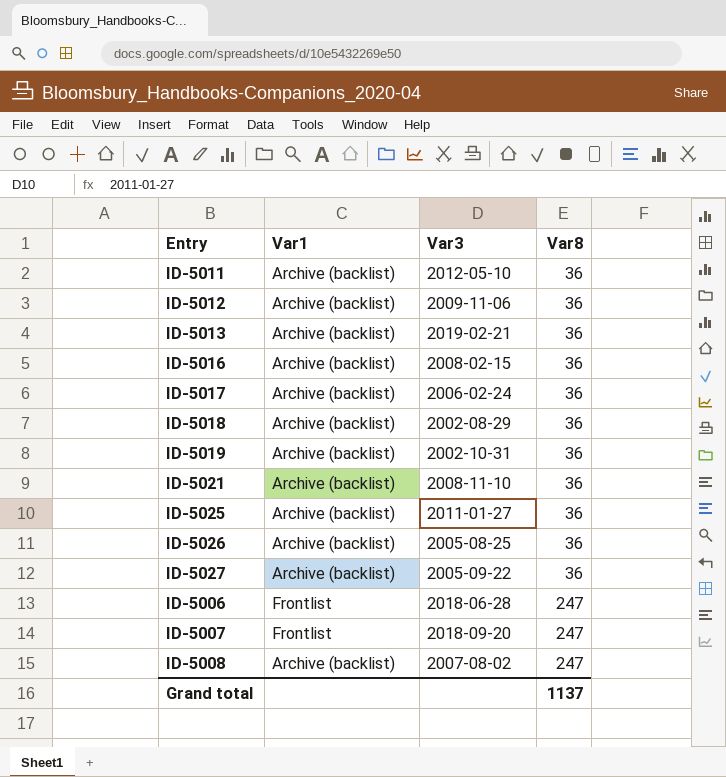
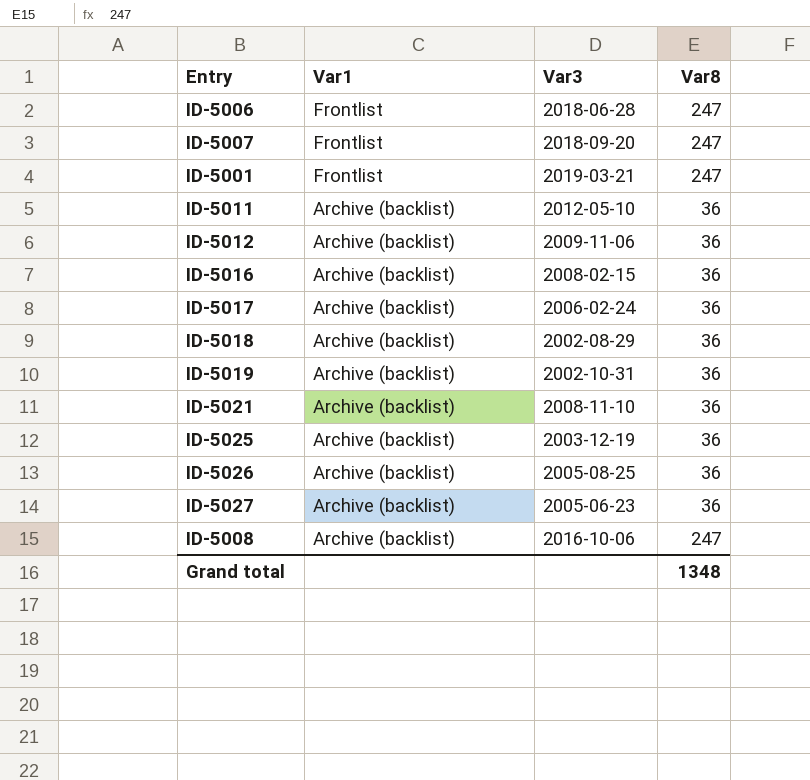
row order: Var8 ascending -> Var1 descending
row ID-5013: Archive (backlist) | 2019-02-21 | 36 -> none
row ID-5001: none -> Frontlist | 2019-03-21 | 247
ID-5025 | Var3: 2011-01-27 -> 2003-12-19
ID-5027 | Var3: 2005-09-22 -> 2005-06-23
ID-5008 | Var3: 2007-08-02 -> 2016-10-06
Grand total | Var8: 1137 -> 1348

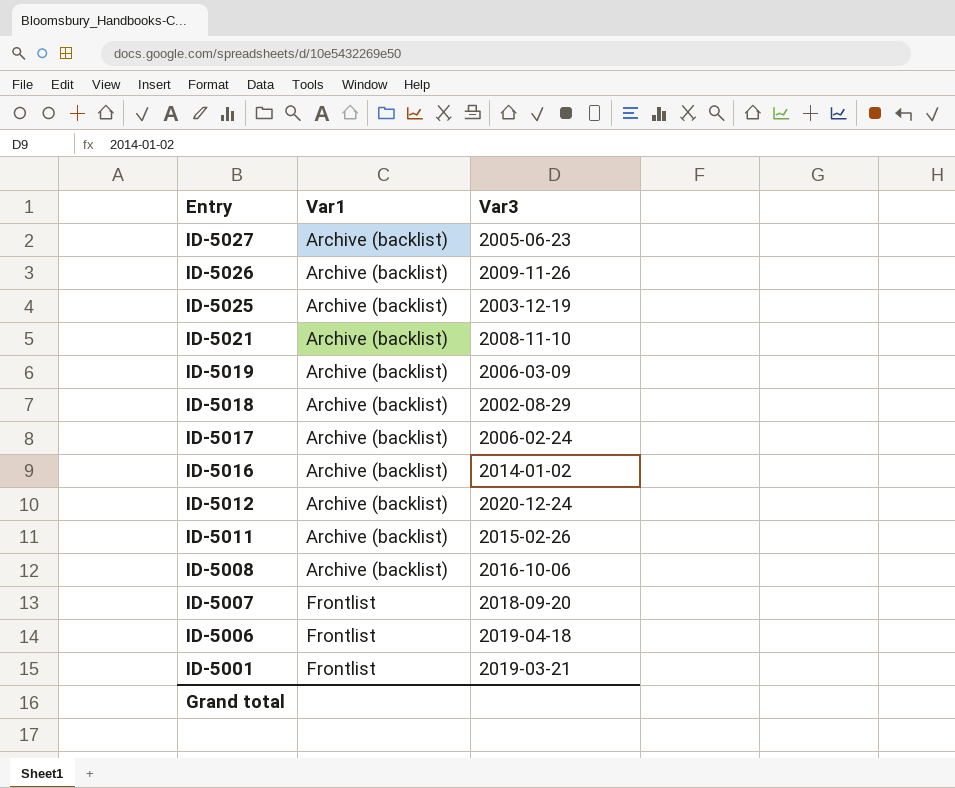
row order: Var1 descending -> Entry descending
column Var8 | position: 4 -> none
ID-5026 | Var3: 2005-08-25 -> 2009-11-26
ID-5019 | Var3: 2002-10-31 -> 2006-03-09
ID-5016 | Var3: 2008-02-15 -> 2014-01-02
ID-5012 | Var3: 2009-11-06 -> 2020-12-24
ID-5011 | Var3: 2012-05-10 -> 2015-02-26
ID-5006 | Var3: 2018-06-28 -> 2019-04-18

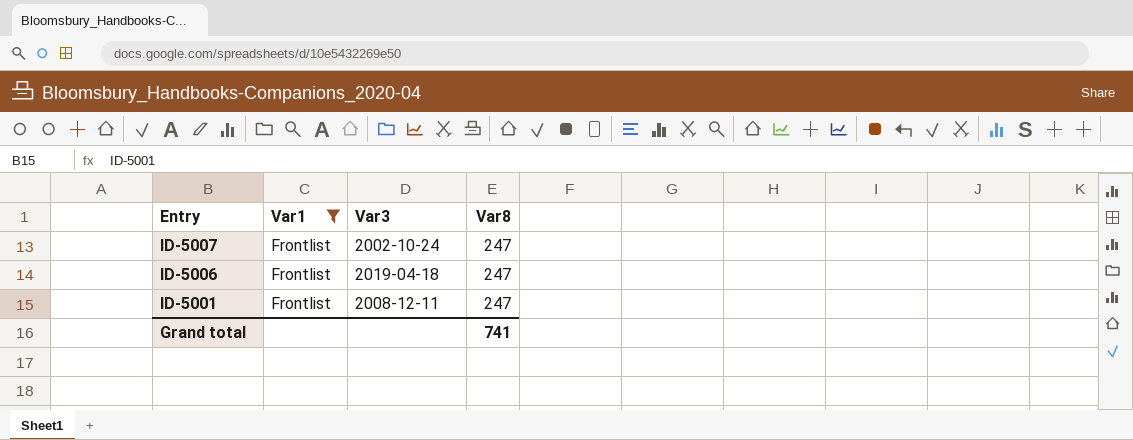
filter: none -> Var1 = Frontlist
column Var8 | position: none -> 4
ID-5007 | Var3: 2018-09-20 -> 2002-10-24
ID-5001 | Var3: 2019-03-21 -> 2008-12-11

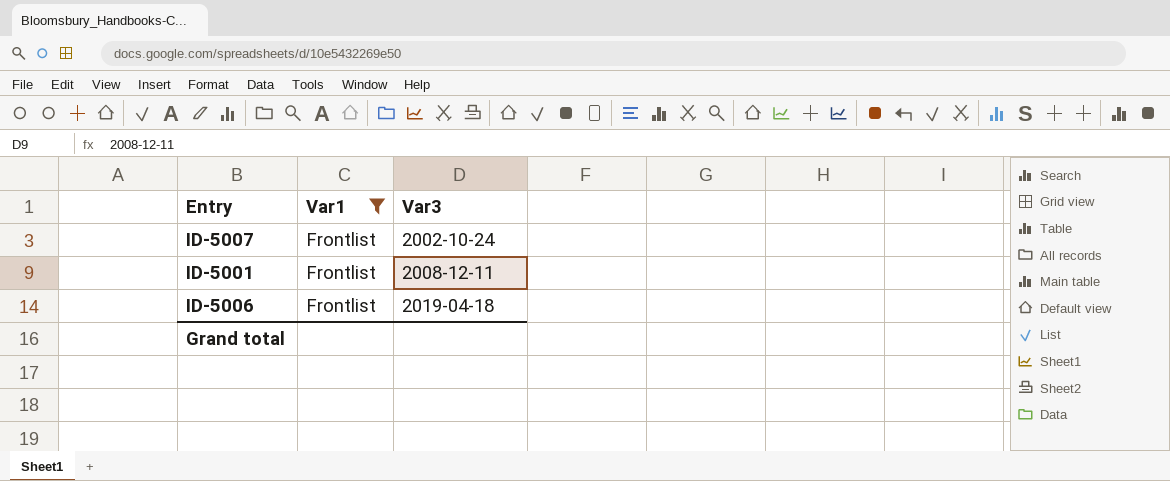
row order: Entry descending -> Var3 ascending
column Var8 | position: 4 -> none

